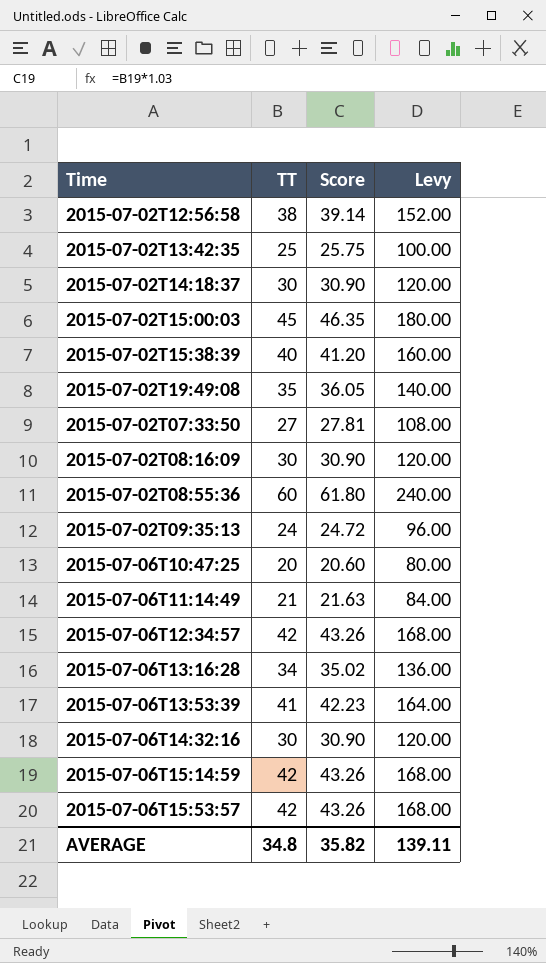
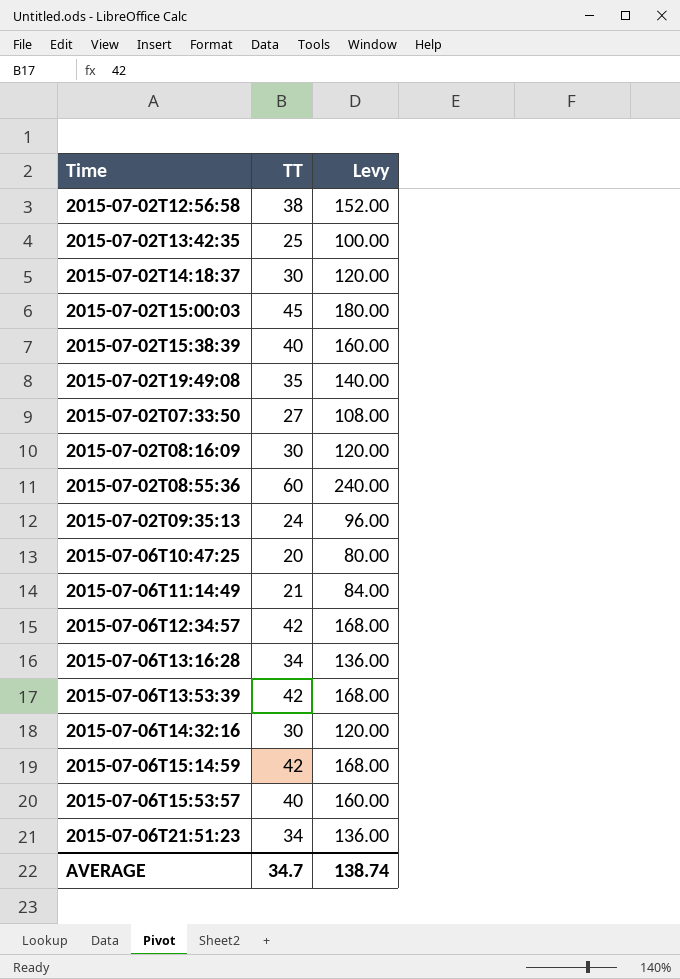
column Score | formula: [TT] * 1.03 -> none
2015-07-06T13:53:39 | TT: 41 -> 42
2015-07-06T13:53:39 | Levy: 164.00 -> 168.00
2015-07-06T15:53:57 | TT: 42 -> 40
2015-07-06T15:53:57 | Levy: 168.00 -> 160.00
row 2015-07-06T21:51:23: none -> 34 | 136.00
AVERAGE | TT: 34.8 -> 34.7
AVERAGE | Levy: 139.11 -> 138.74

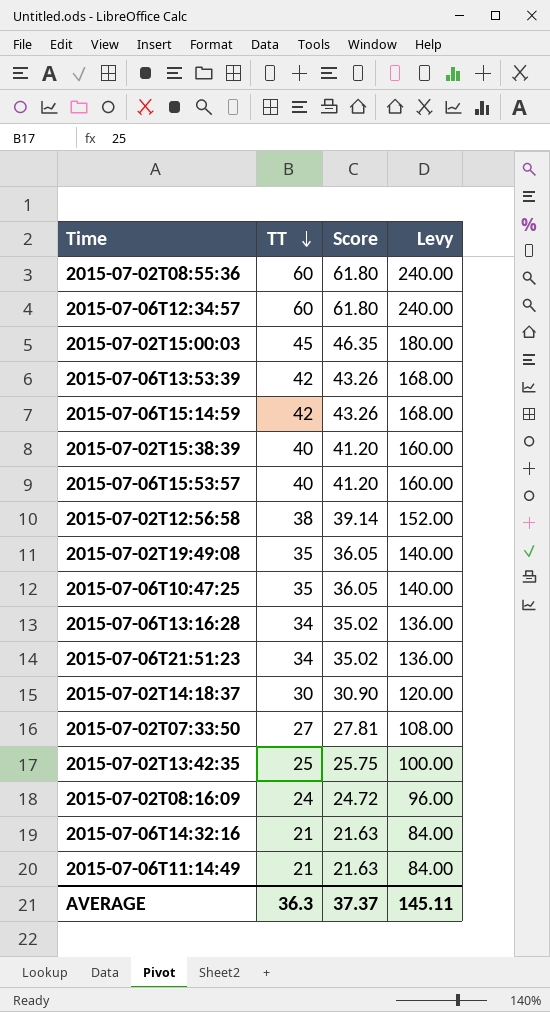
row order: none -> TT descending
column Score | formula: none -> [TT] * 1.03
row 2015-07-02T09:35:13: 24 | 96.00 -> none
2015-07-06T12:34:57 | TT: 42 -> 60
2015-07-06T12:34:57 | Levy: 168.00 -> 240.00
2015-07-06T10:47:25 | TT: 20 -> 35
2015-07-06T10:47:25 | Levy: 80.00 -> 140.00
2015-07-02T08:16:09 | TT: 30 -> 24
2015-07-02T08:16:09 | Levy: 120.00 -> 96.00
2015-07-06T14:32:16 | TT: 30 -> 21
2015-07-06T14:32:16 | Levy: 120.00 -> 84.00
AVERAGE | TT: 34.7 -> 36.3
AVERAGE | Levy: 138.74 -> 145.11

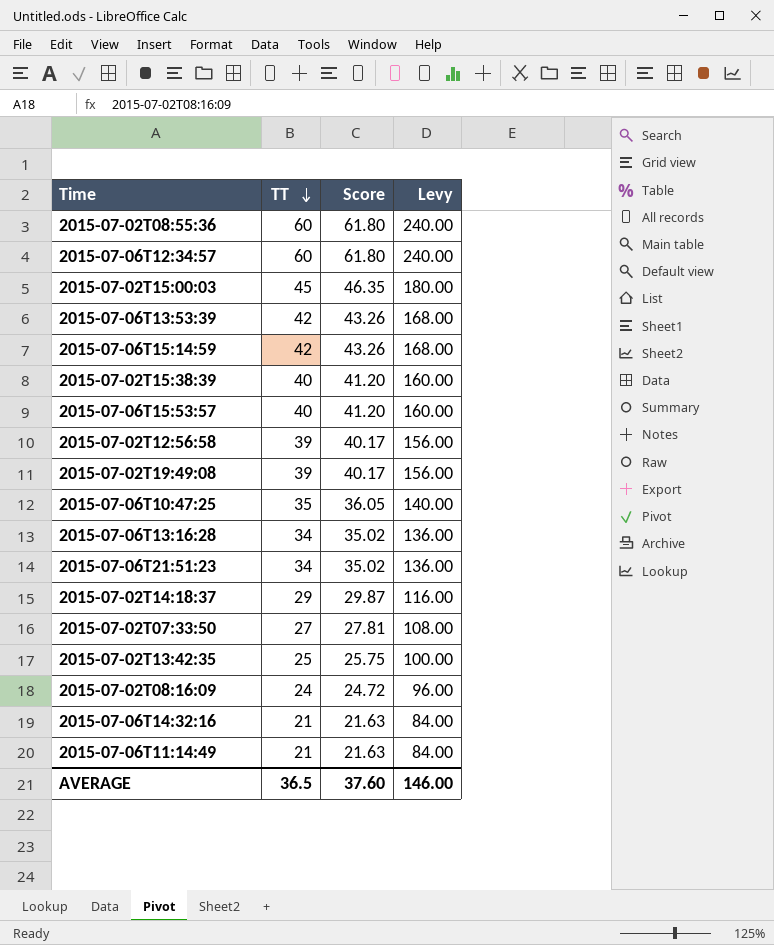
2015-07-02T12:56:58 | TT: 38 -> 39
2015-07-02T12:56:58 | Score: 39.14 -> 40.17
2015-07-02T12:56:58 | Levy: 152.00 -> 156.00
2015-07-02T19:49:08 | TT: 35 -> 39
2015-07-02T19:49:08 | Score: 36.05 -> 40.17
2015-07-02T19:49:08 | Levy: 140.00 -> 156.00
2015-07-02T14:18:37 | TT: 30 -> 29
2015-07-02T14:18:37 | Score: 30.90 -> 29.87
2015-07-02T14:18:37 | Levy: 120.00 -> 116.00
AVERAGE | TT: 36.3 -> 36.5
AVERAGE | Score: 37.37 -> 37.60
AVERAGE | Levy: 145.11 -> 146.00

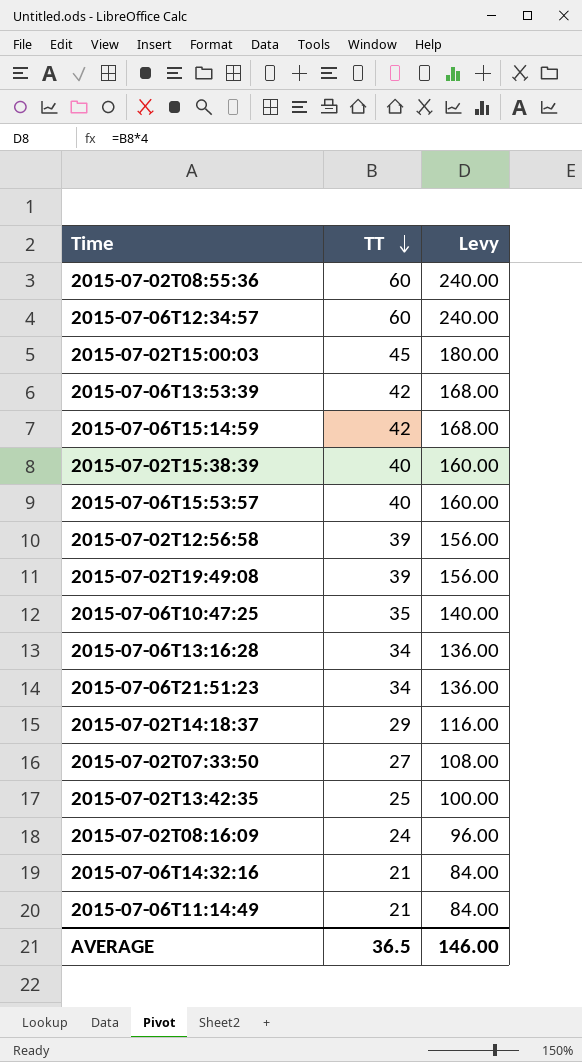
column Score | formula: [TT] * 1.03 -> none

